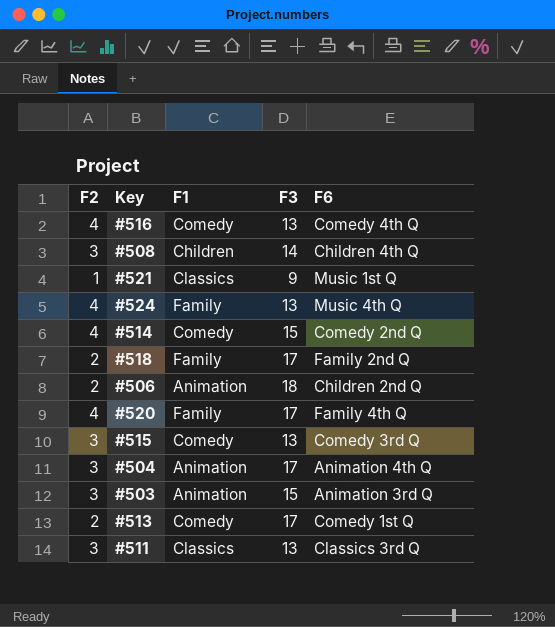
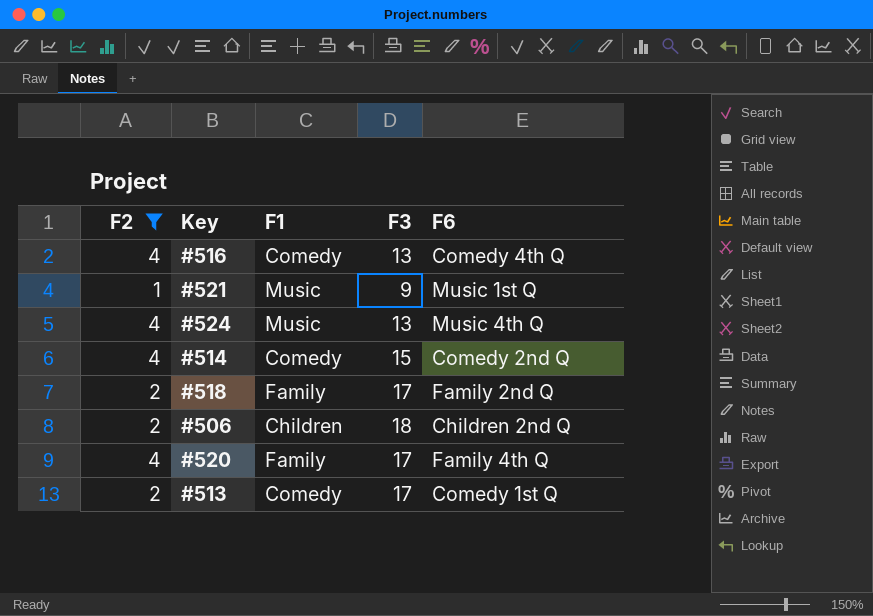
filter: none -> F2 != 3
#521 | F1: Classics -> Music
#524 | F1: Family -> Music
#506 | F1: Animation -> Children

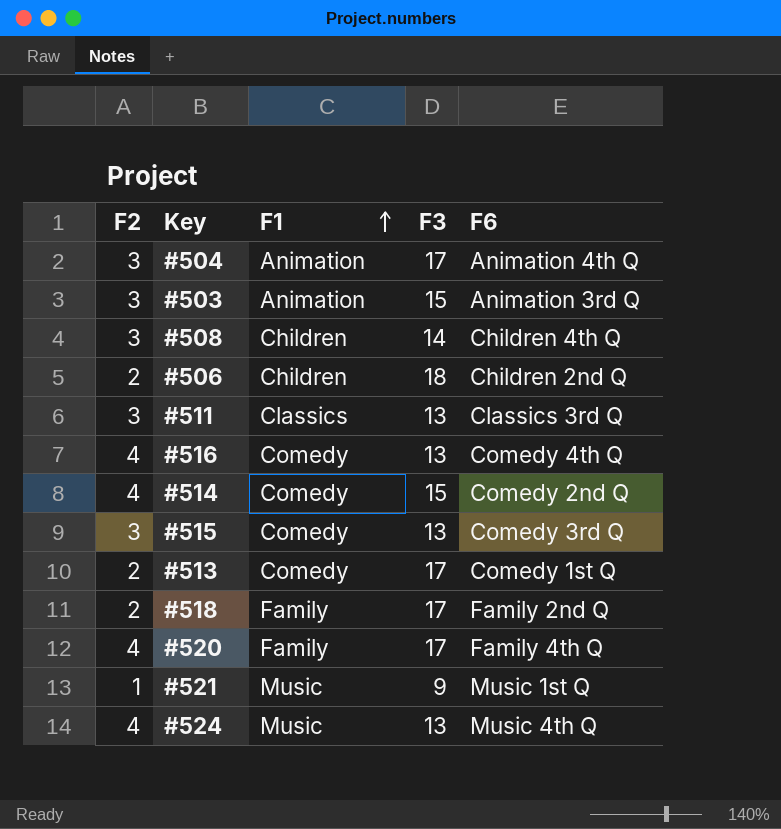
filter: F2 != 3 -> none
row order: none -> F1 ascending

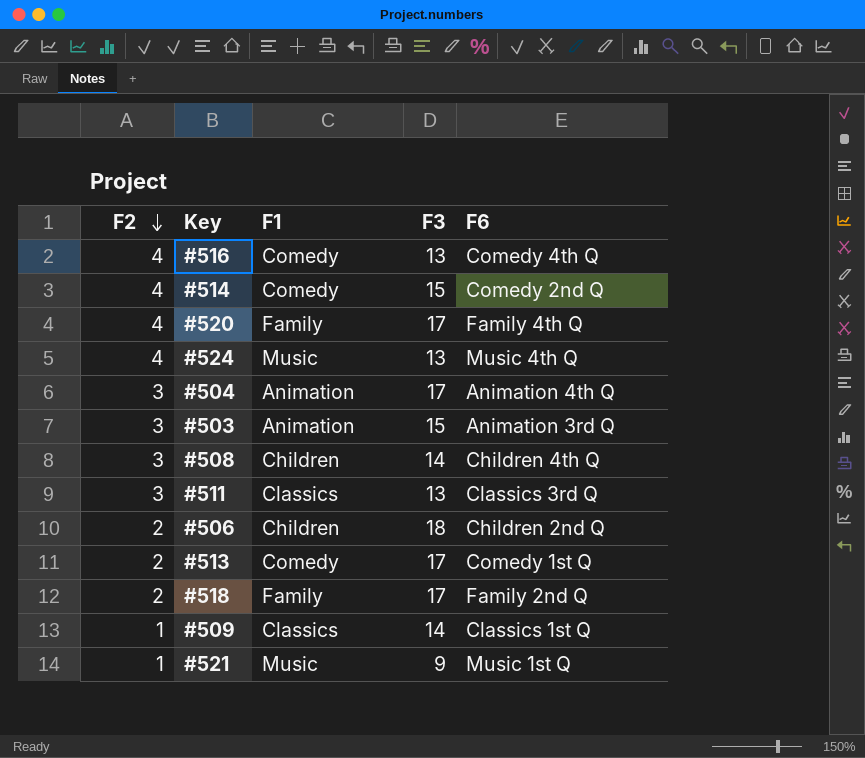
row order: F1 ascending -> F2 descending
row #515: 3 | Comedy | 13 | Comedy 3rd Q -> none
row #509: none -> 1 | Classics | 14 | Classics 1st Q

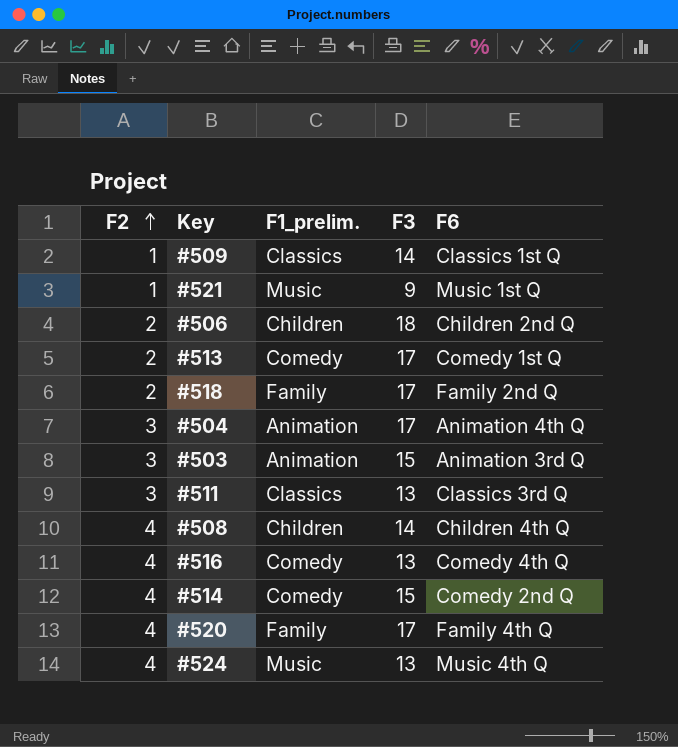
row order: F2 descending -> F2 ascending
column name: F1 -> F1_prelim.
#508 | F2: 3 -> 4

